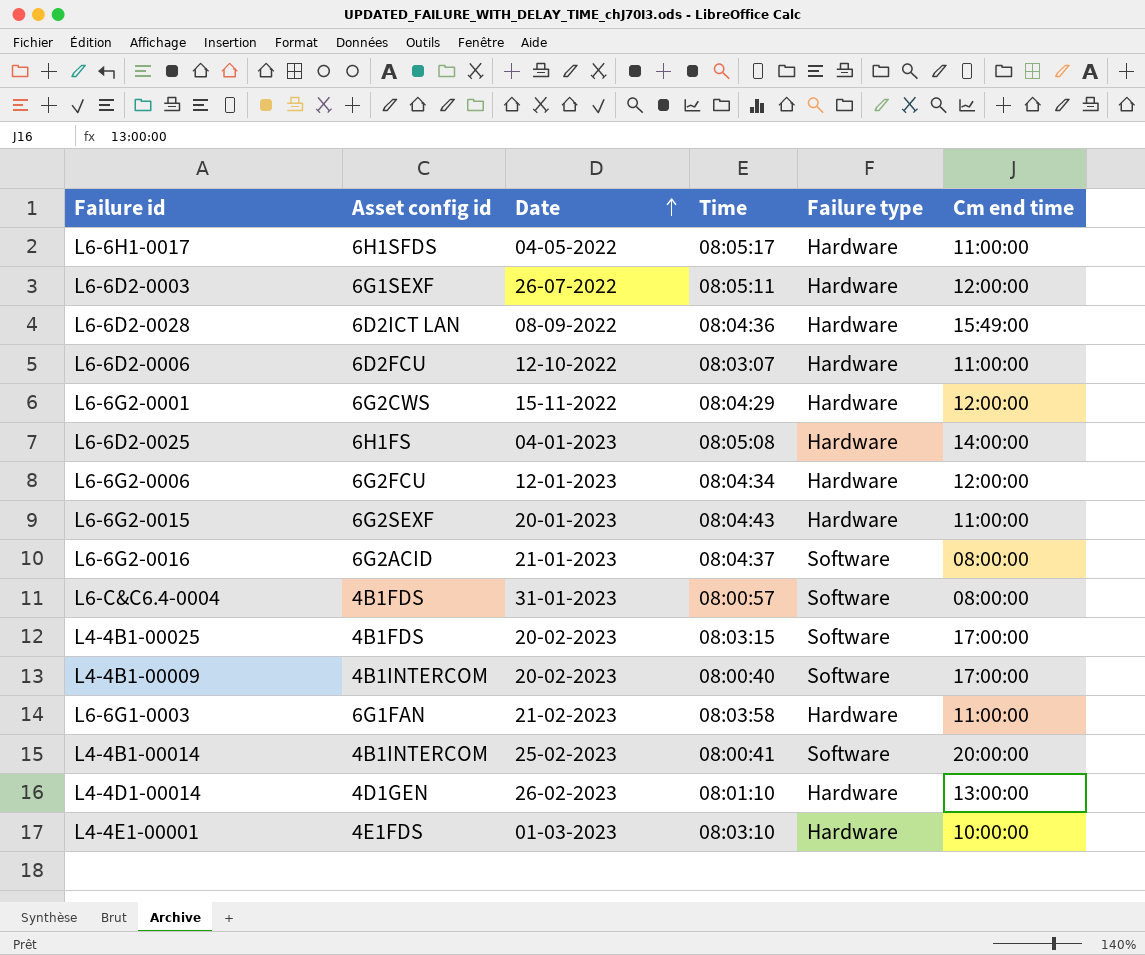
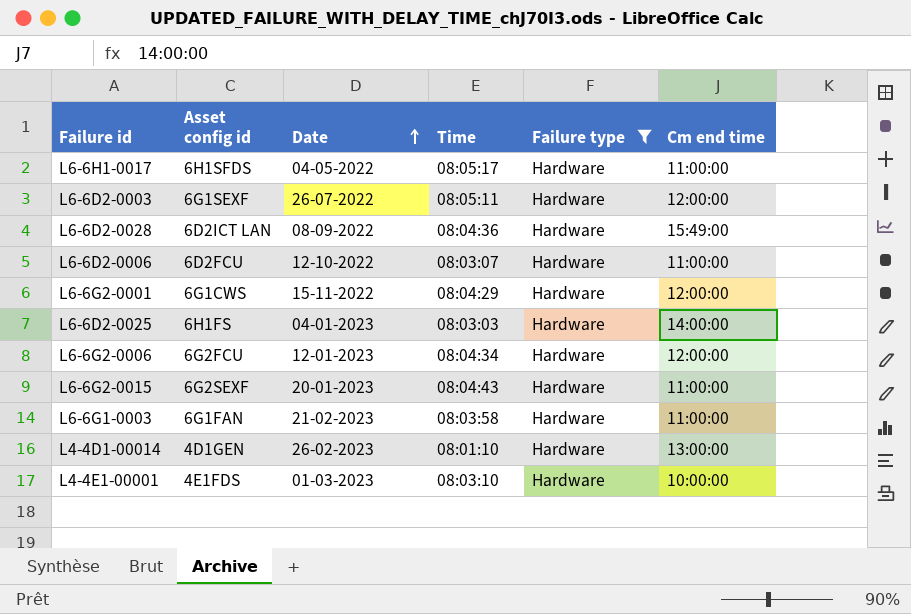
filter: none -> Failure type = Hardware
L6-6G2-0001 | Asset config id: 6G2CWS -> 6G1CWS
L6-6D2-0025 | Time: 08:05:08 -> 08:03:03

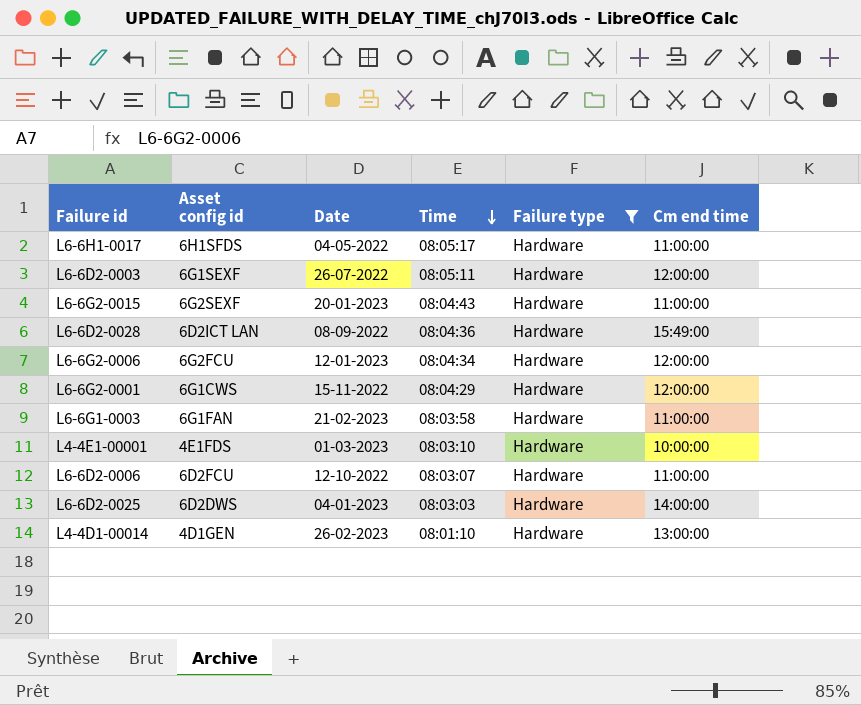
row order: Date ascending -> Time descending
L6-6D2-0025 | Asset config id: 6H1FS -> 6D2DWS

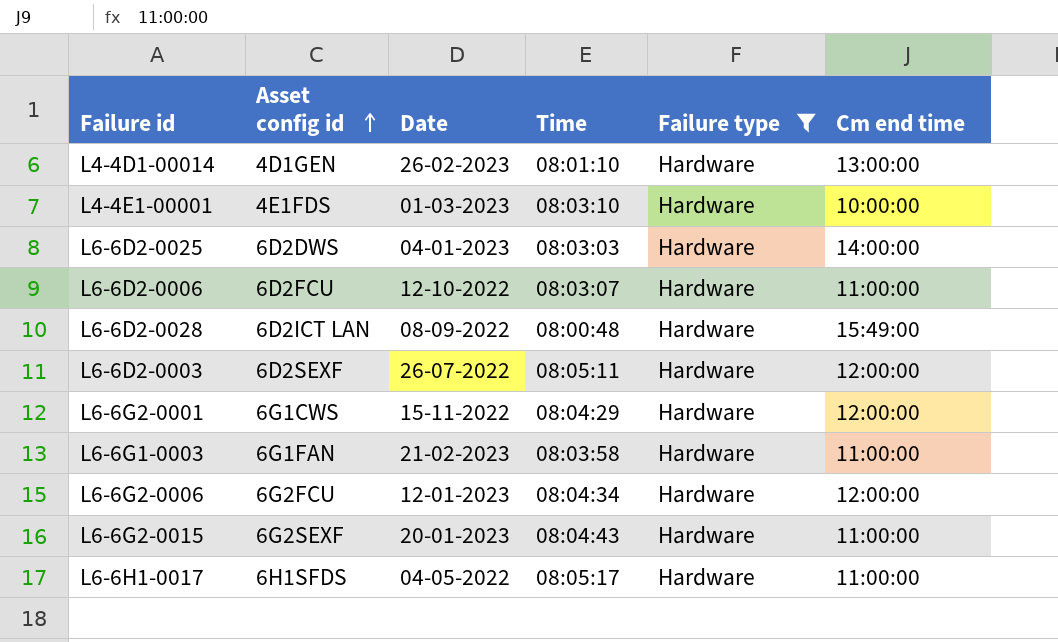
row order: Time descending -> Asset config id ascending
L6-6D2-0028 | Time: 08:04:36 -> 08:00:48
L6-6D2-0003 | Asset config id: 6G1SEXF -> 6D2SEXF

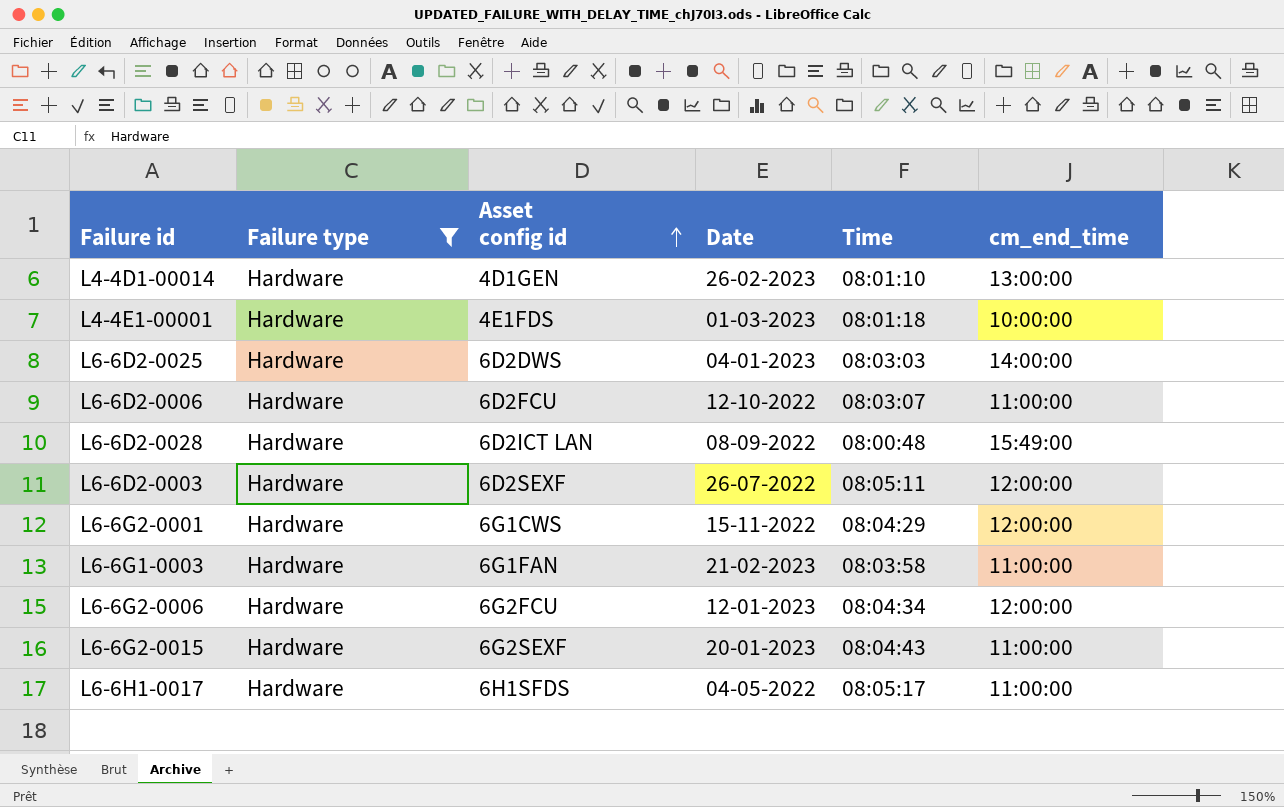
column Failure type | position: 5 -> 2
column name: Cm end time -> cm_end_time
L4-4E1-00001 | Time: 08:03:10 -> 08:01:18

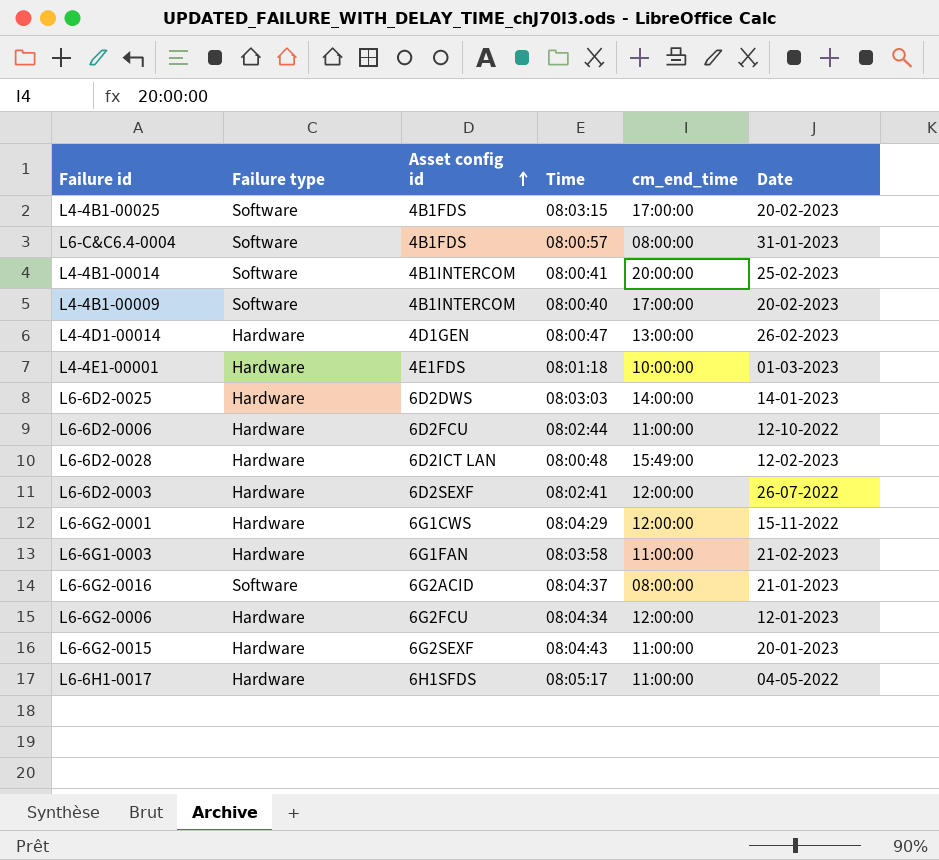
filter: Failure type = Hardware -> none
column Date | position: 4 -> 6
L4-4D1-00014 | Time: 08:01:10 -> 08:00:47
L6-6D2-0025 | Date: 04-01-2023 -> 14-01-2023
L6-6D2-0006 | Time: 08:03:07 -> 08:02:44
L6-6D2-0028 | Date: 08-09-2022 -> 12-02-2023
L6-6D2-0003 | Time: 08:05:11 -> 08:02:41

